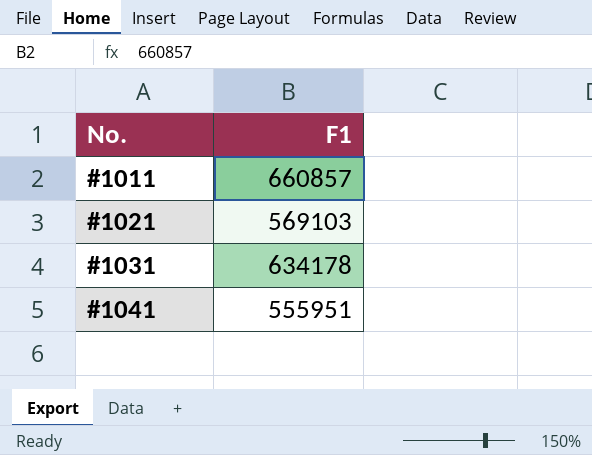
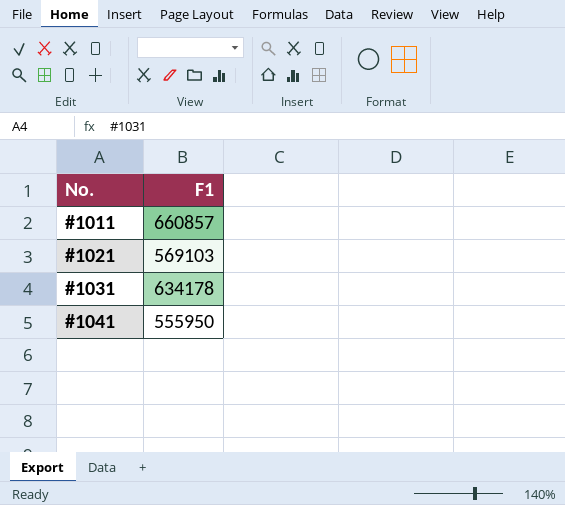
#1041 | F1: 555951 -> 555950

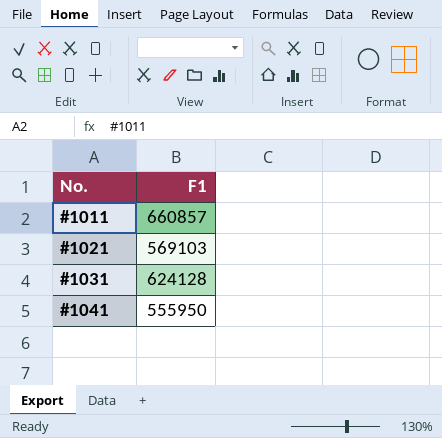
#1031 | F1: 634178 -> 624128

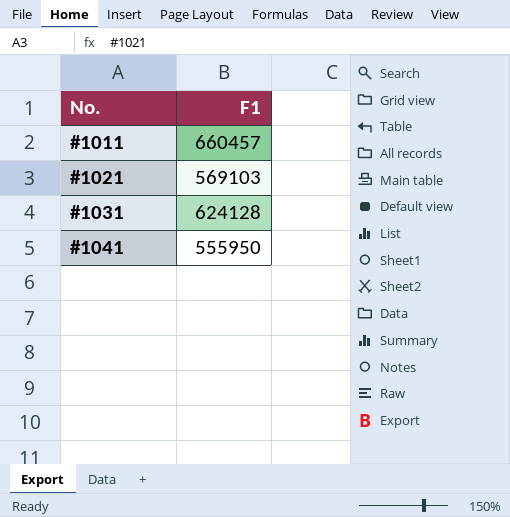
#1011 | F1: 660857 -> 660457

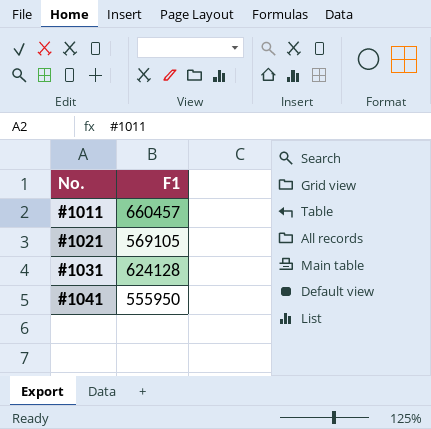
#1021 | F1: 569103 -> 569105

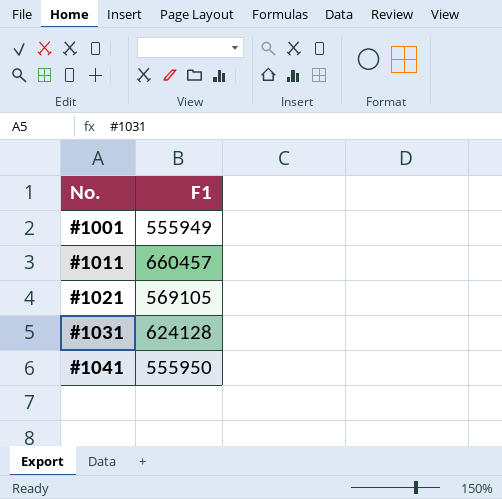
row #1001: none -> 555949

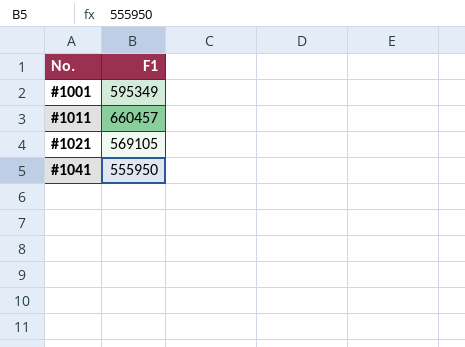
row #1031: 624128 -> none
#1001 | F1: 555949 -> 595349

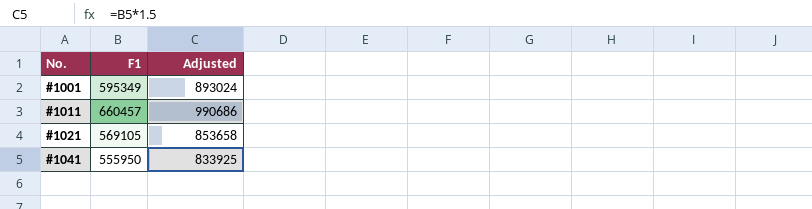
column Adjusted | formula: none -> [F1] * 1.5

